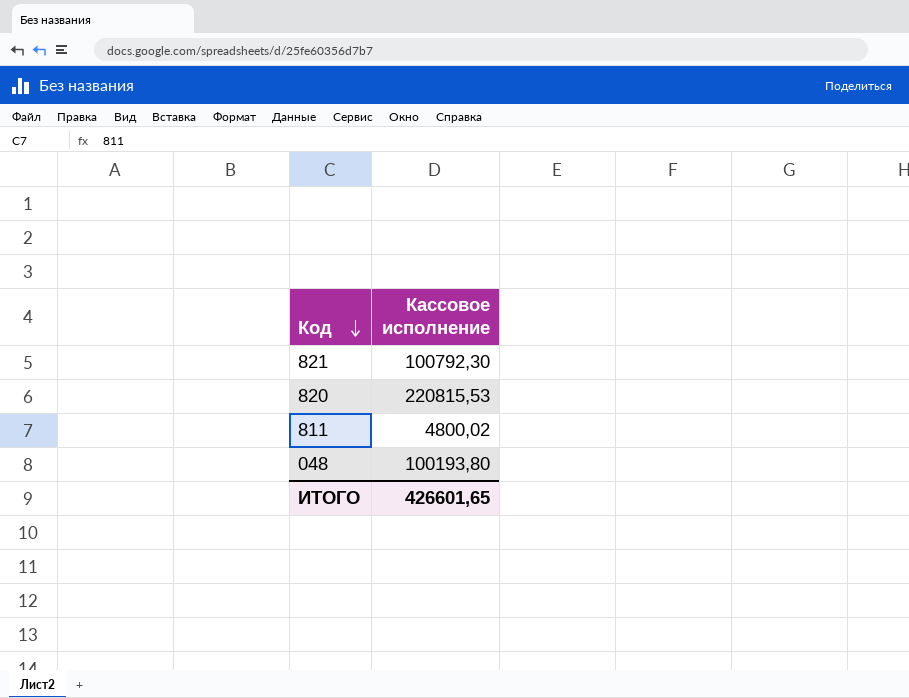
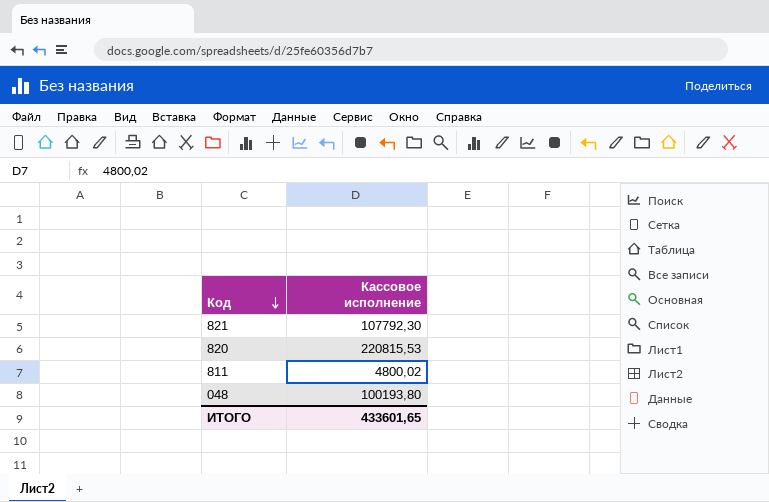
821 | Кассовое исполнение: 100792,30 -> 107792,30
ИТОГО | Кассовое исполнение: 426601,65 -> 433601,65

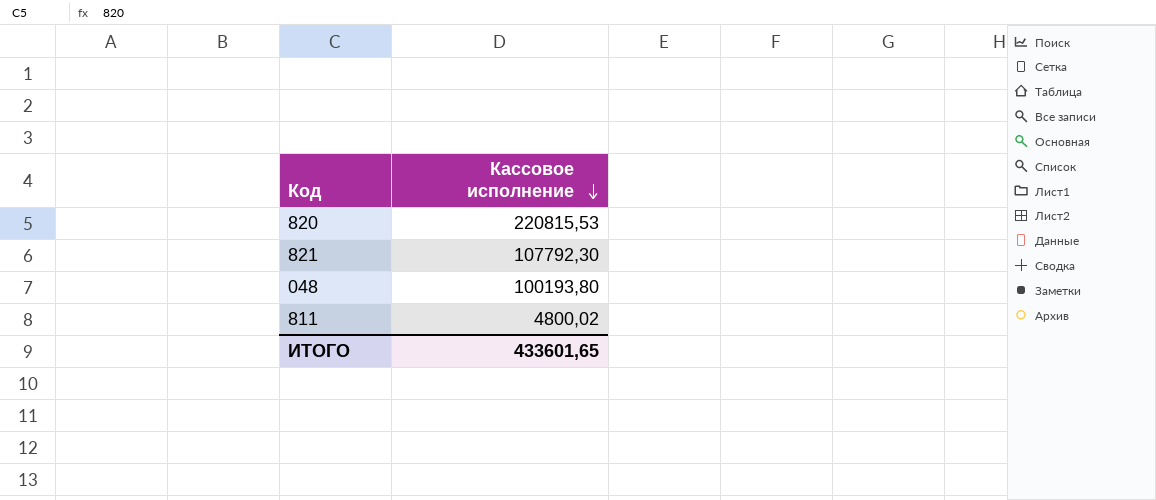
row order: Код descending -> Кассовое исполнение descending

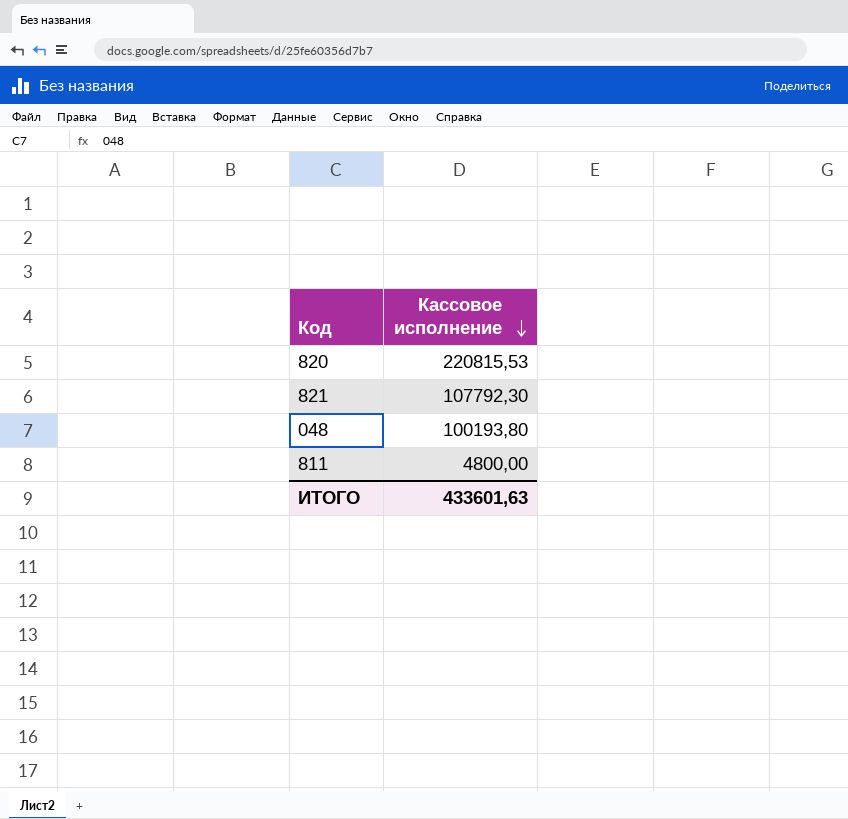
811 | Кассовое исполнение: 4800,02 -> 4800,00
ИТОГО | Кассовое исполнение: 433601,65 -> 433601,63

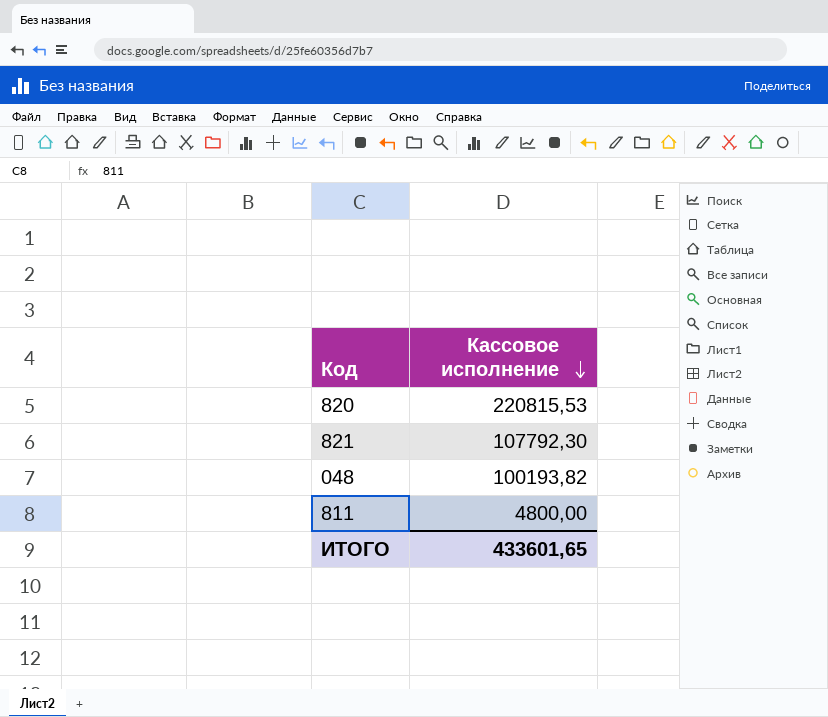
048 | Кассовое исполнение: 100193,80 -> 100193,82
ИТОГО | Кассовое исполнение: 433601,63 -> 433601,65

